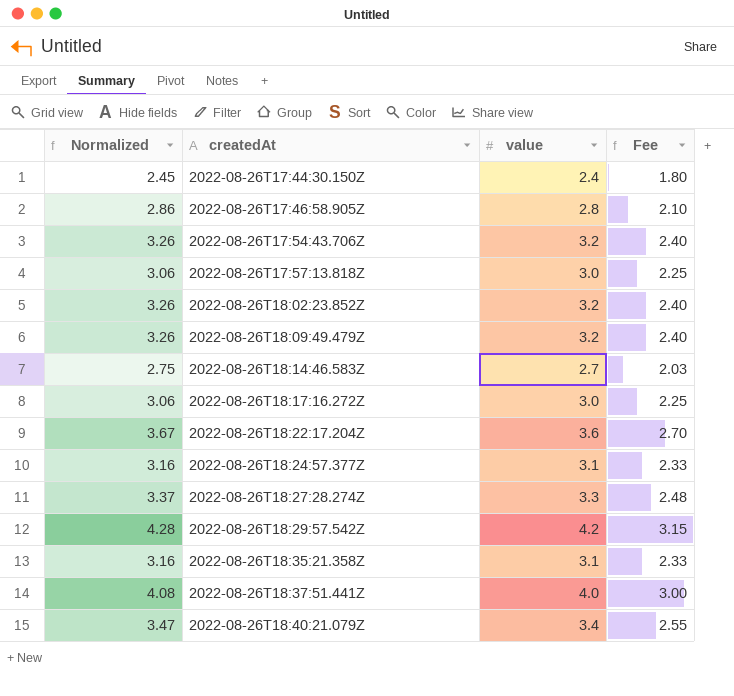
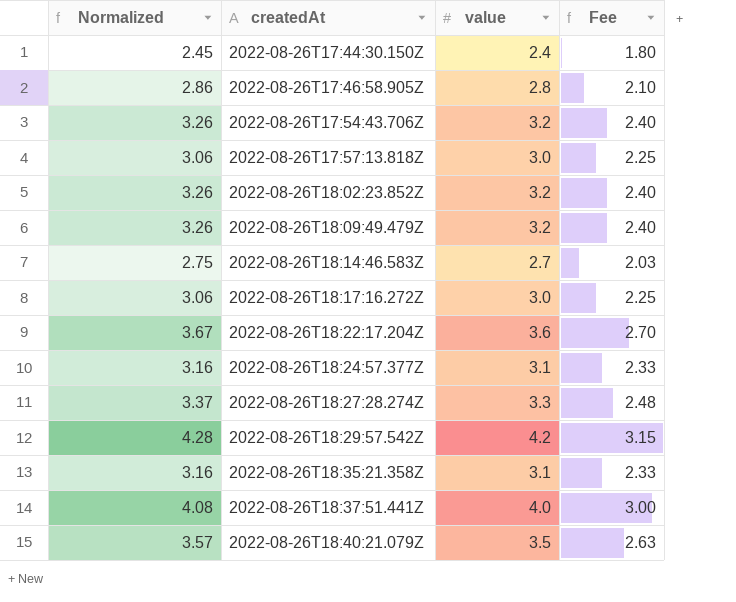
2022-08-26T18:40:21.079Z | Normalized: 3.47 -> 3.57
2022-08-26T18:40:21.079Z | value: 3.4 -> 3.5
2022-08-26T18:40:21.079Z | Fee: 2.55 -> 2.63

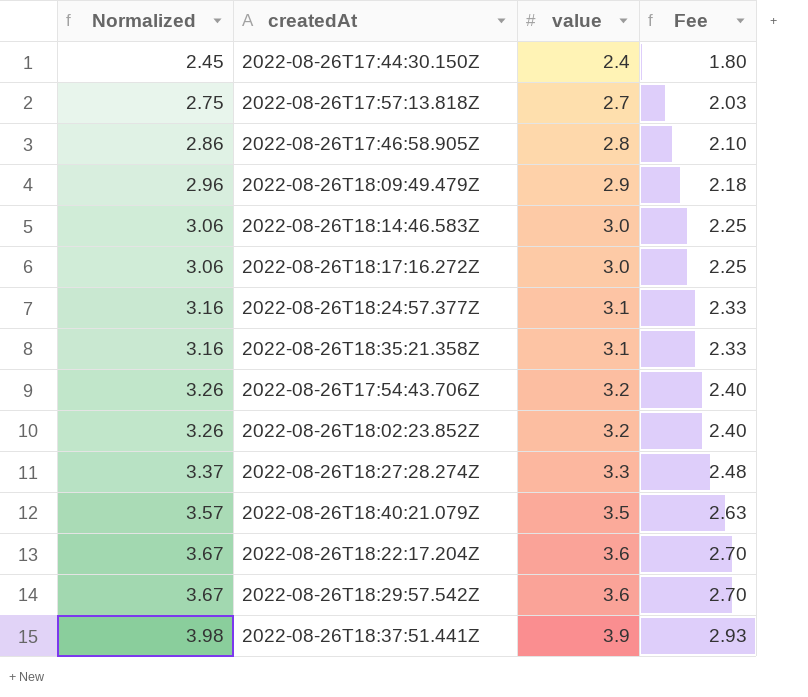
row order: createdAt ascending -> Normalized ascending
2022-08-26T17:57:13.818Z | Normalized: 3.06 -> 2.75
2022-08-26T17:57:13.818Z | value: 3.0 -> 2.7
2022-08-26T17:57:13.818Z | Fee: 2.25 -> 2.03
2022-08-26T18:09:49.479Z | Normalized: 3.26 -> 2.96
2022-08-26T18:09:49.479Z | value: 3.2 -> 2.9
2022-08-26T18:09:49.479Z | Fee: 2.40 -> 2.18
2022-08-26T18:14:46.583Z | Normalized: 2.75 -> 3.06
2022-08-26T18:14:46.583Z | value: 2.7 -> 3.0
2022-08-26T18:14:46.583Z | Fee: 2.03 -> 2.25
2022-08-26T18:29:57.542Z | Normalized: 4.28 -> 3.67
2022-08-26T18:29:57.542Z | value: 4.2 -> 3.6
2022-08-26T18:29:57.542Z | Fee: 3.15 -> 2.70
2022-08-26T18:37:51.441Z | Normalized: 4.08 -> 3.98
2022-08-26T18:37:51.441Z | value: 4.0 -> 3.9
2022-08-26T18:37:51.441Z | Fee: 3.00 -> 2.93

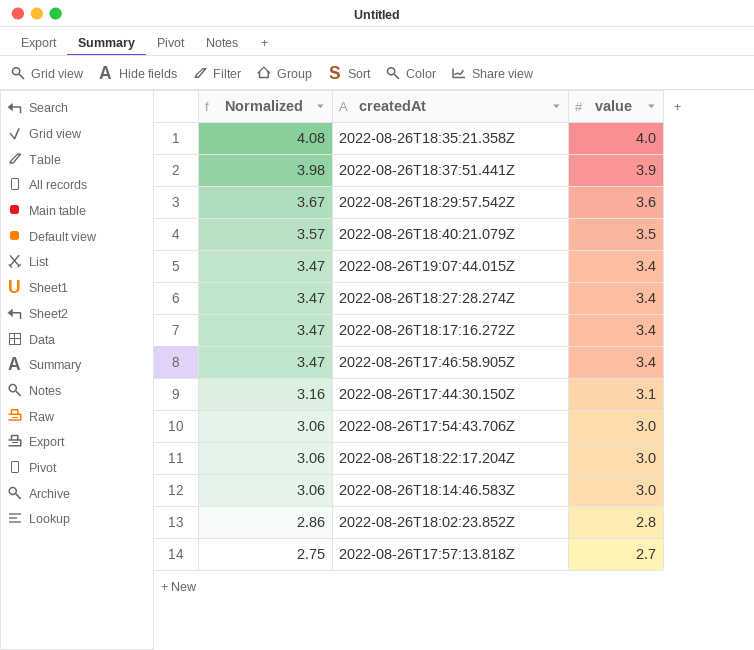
row order: Normalized ascending -> Normalized descending
column Fee | formula: [value] * 0.75 -> none
row 2022-08-26T18:09:49.479Z: 2.96 | 2.9 | 2.18 -> none
row 2022-08-26T18:24:57.377Z: 3.16 | 3.1 | 2.33 -> none
2022-08-26T18:35:21.358Z | Normalized: 3.16 -> 4.08
2022-08-26T18:35:21.358Z | value: 3.1 -> 4.0
row 2022-08-26T19:07:44.015Z: none -> 3.47 | 3.4
2022-08-26T18:27:28.274Z | Normalized: 3.37 -> 3.47
2022-08-26T18:27:28.274Z | value: 3.3 -> 3.4
2022-08-26T18:17:16.272Z | Normalized: 3.06 -> 3.47
2022-08-26T18:17:16.272Z | value: 3.0 -> 3.4
2022-08-26T17:46:58.905Z | Normalized: 2.86 -> 3.47
2022-08-26T17:46:58.905Z | value: 2.8 -> 3.4
2022-08-26T17:44:30.150Z | Normalized: 2.45 -> 3.16
2022-08-26T17:44:30.150Z | value: 2.4 -> 3.1
2022-08-26T17:54:43.706Z | Normalized: 3.26 -> 3.06
2022-08-26T17:54:43.706Z | value: 3.2 -> 3.0
2022-08-26T18:22:17.204Z | Normalized: 3.67 -> 3.06
2022-08-26T18:22:17.204Z | value: 3.6 -> 3.0
2022-08-26T18:02:23.852Z | Normalized: 3.26 -> 2.86
2022-08-26T18:02:23.852Z | value: 3.2 -> 2.8

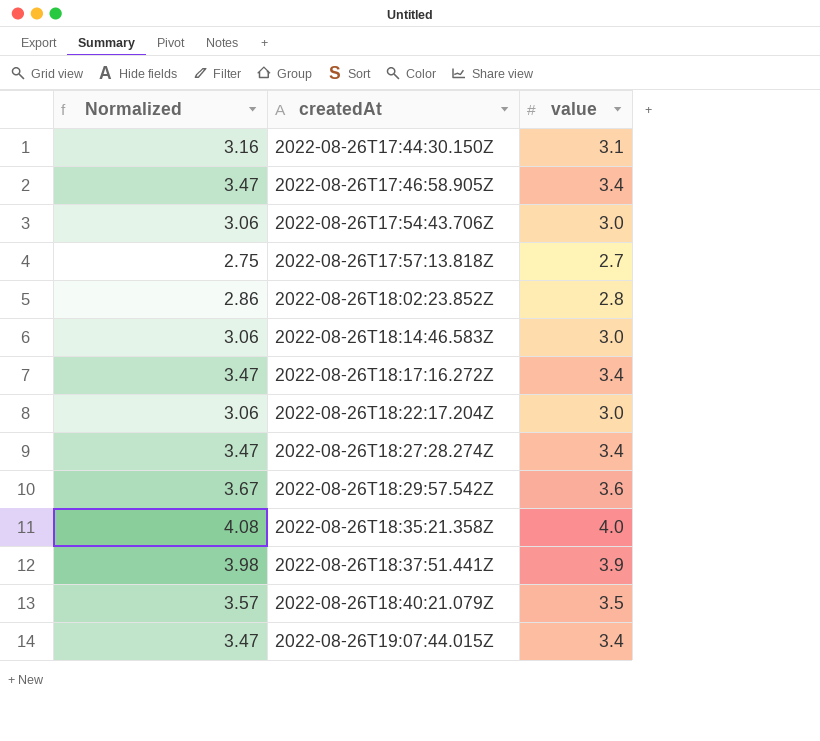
row order: Normalized descending -> createdAt ascending

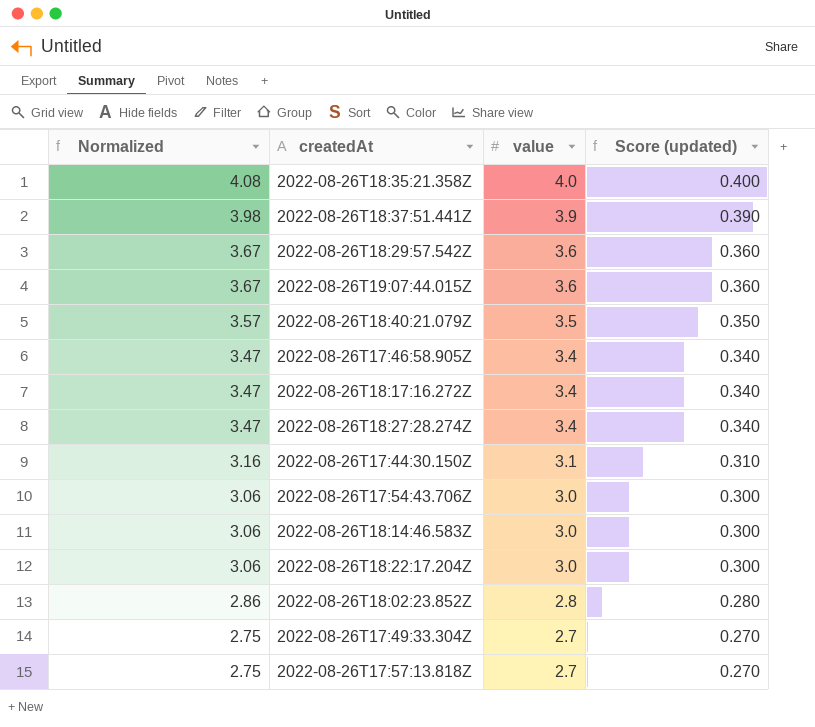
row order: createdAt ascending -> Normalized descending
column Score (updated) | formula: none -> [value] * 0.1
2022-08-26T19:07:44.015Z | Normalized: 3.47 -> 3.67
2022-08-26T19:07:44.015Z | value: 3.4 -> 3.6
row 2022-08-26T17:49:33.304Z: none -> 2.75 | 2.7 | 0.270

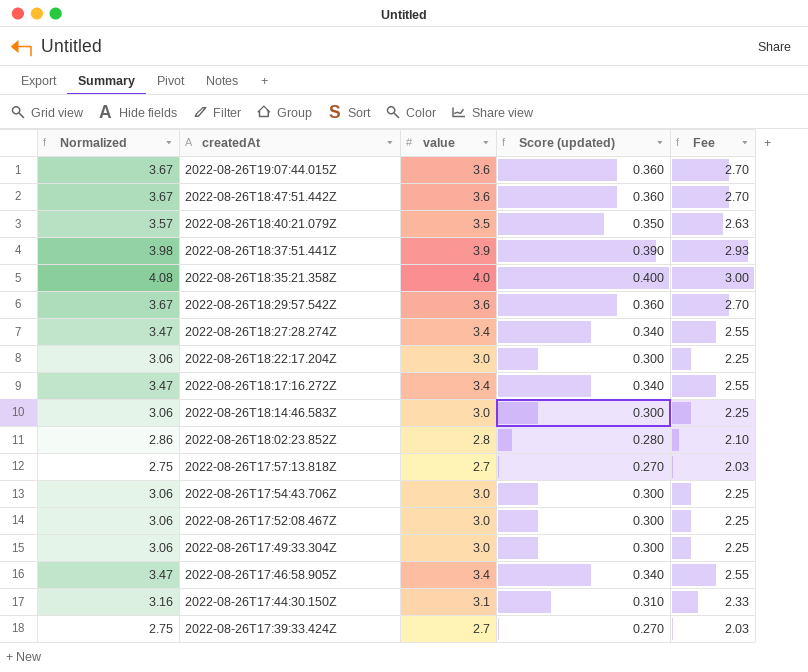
row order: Normalized descending -> createdAt descending
column Fee | formula: none -> [value] * 0.75
row 2022-08-26T18:47:51.442Z: none -> 3.67 | 3.6 | 0.360 | 2.70
row 2022-08-26T17:52:08.467Z: none -> 3.06 | 3.0 | 0.300 | 2.25
2022-08-26T17:49:33.304Z | Normalized: 2.75 -> 3.06
2022-08-26T17:49:33.304Z | value: 2.7 -> 3.0
2022-08-26T17:49:33.304Z | Score (updated): 0.270 -> 0.300
row 2022-08-26T17:39:33.424Z: none -> 2.75 | 2.7 | 0.270 | 2.03

